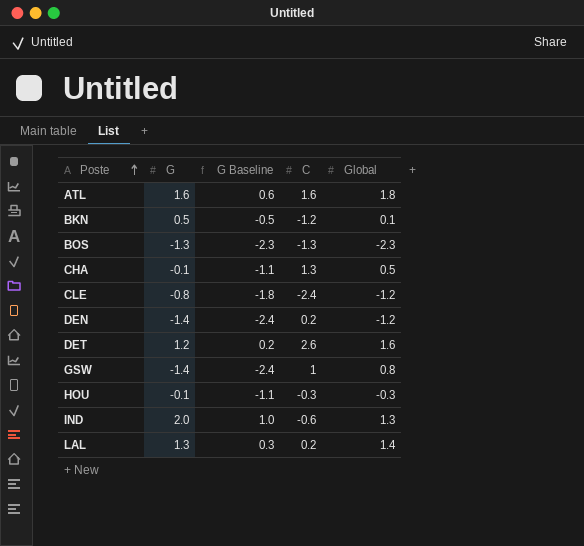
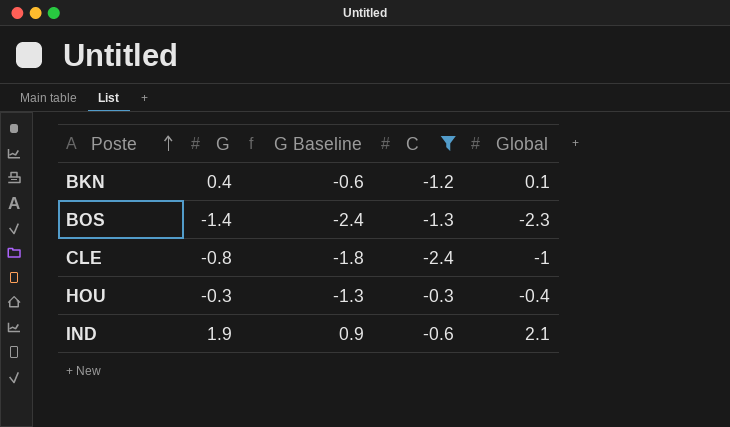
filter: none -> C <= -0.3
BKN | G: 0.5 -> 0.4
BKN | G Baseline: -0.5 -> -0.6
BOS | G: -1.3 -> -1.4
BOS | G Baseline: -2.3 -> -2.4
CLE | Global: -1.2 -> -1
HOU | G: -0.1 -> -0.3
HOU | G Baseline: -1.1 -> -1.3
HOU | Global: -0.3 -> -0.4
IND | G: 2.0 -> 1.9
IND | G Baseline: 1.0 -> 0.9
IND | Global: 1.3 -> 2.1

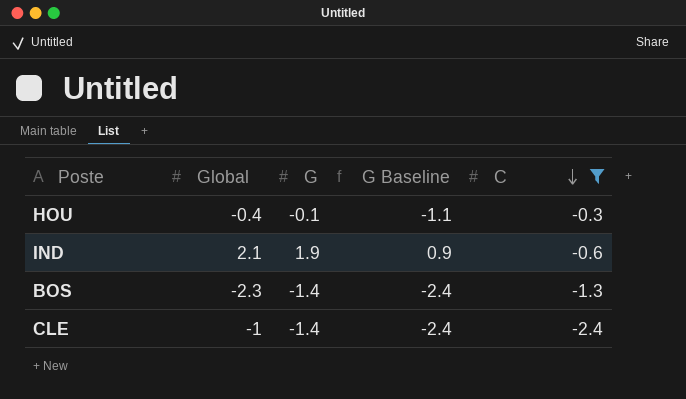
row order: Poste ascending -> C descending
column Global | position: 5 -> 2
row BKN: 0.4 | -0.6 | -1.2 | 0.1 -> none
HOU | G: -0.3 -> -0.1
HOU | G Baseline: -1.3 -> -1.1
CLE | G: -0.8 -> -1.4
CLE | G Baseline: -1.8 -> -2.4

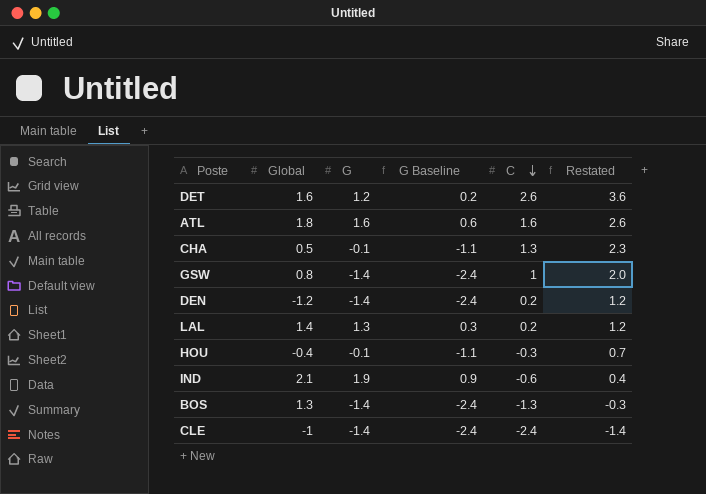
filter: C <= -0.3 -> none
column Restated | formula: none -> [C] + 1
BOS | Global: -2.3 -> 1.3

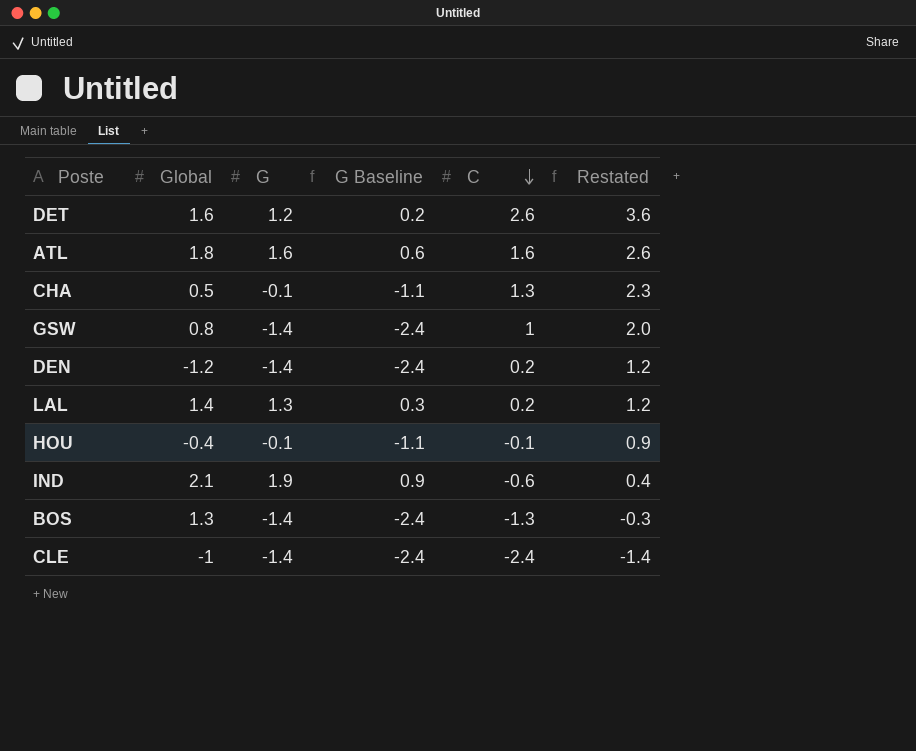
HOU | C: -0.3 -> -0.1
HOU | Restated: 0.7 -> 0.9

